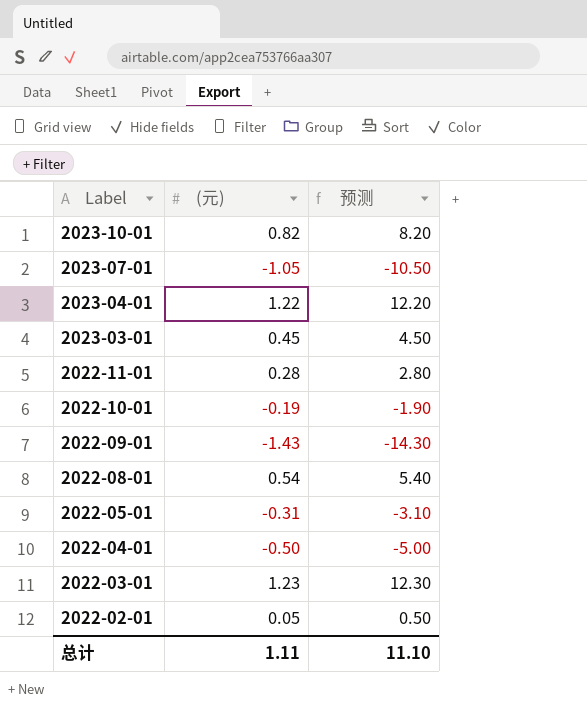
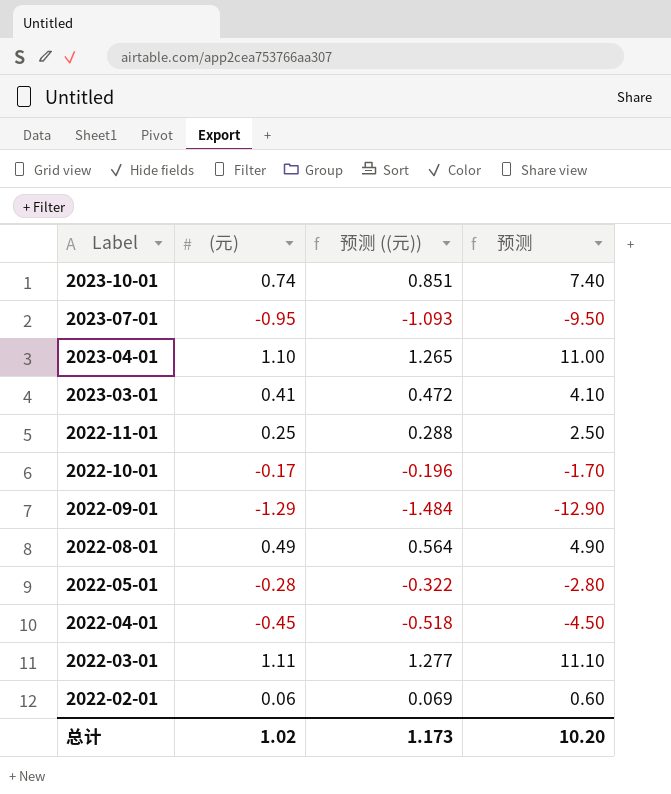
column 预测 ((元)) | formula: none -> [(元)] * 1.15
2023-10-01 | (元): 0.82 -> 0.74
2023-10-01 | 预测: 8.20 -> 7.40
2023-07-01 | (元): -1.05 -> -0.95
2023-07-01 | 预测: -10.50 -> -9.50
2023-04-01 | (元): 1.22 -> 1.10
2023-04-01 | 预测: 12.20 -> 11.00
2023-03-01 | (元): 0.45 -> 0.41
2023-03-01 | 预测: 4.50 -> 4.10
2022-11-01 | (元): 0.28 -> 0.25
2022-11-01 | 预测: 2.80 -> 2.50
2022-10-01 | (元): -0.19 -> -0.17
2022-10-01 | 预测: -1.90 -> -1.70
2022-09-01 | (元): -1.43 -> -1.29
2022-09-01 | 预测: -14.30 -> -12.90
2022-08-01 | (元): 0.54 -> 0.49
2022-08-01 | 预测: 5.40 -> 4.90
2022-05-01 | (元): -0.31 -> -0.28
2022-05-01 | 预测: -3.10 -> -2.80
2022-04-01 | (元): -0.50 -> -0.45
2022-04-01 | 预测: -5.00 -> -4.50
2022-03-01 | (元): 1.23 -> 1.11
2022-03-01 | 预测: 12.30 -> 11.10
2022-02-01 | (元): 0.05 -> 0.06
2022-02-01 | 预测: 0.50 -> 0.60
总计 | (元): 1.11 -> 1.02
总计 | 预测: 11.10 -> 10.20

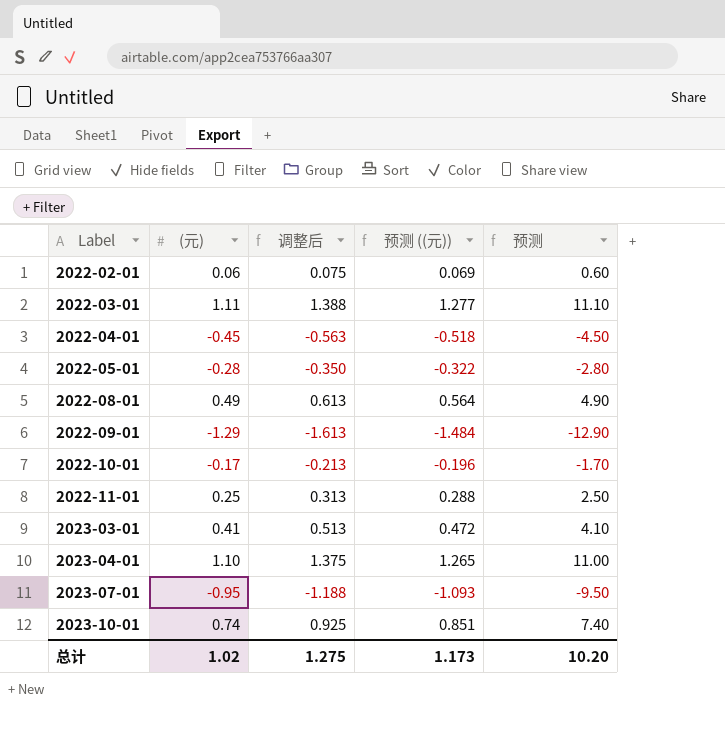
row order: Label descending -> Label ascending
column 调整后 | formula: none -> [(元)] * 1.25

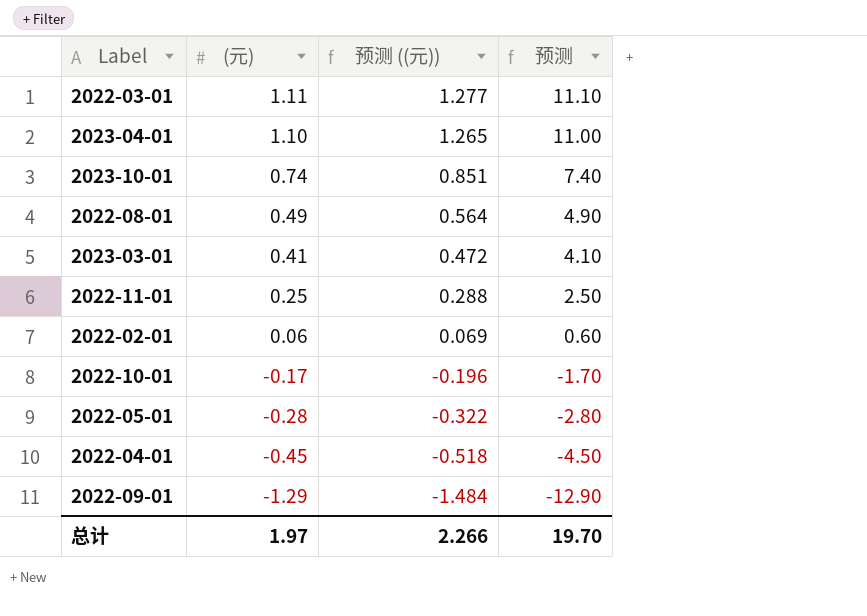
row order: Label ascending -> (元) descending
column 调整后 | formula: [(元)] * 1.25 -> none
row 2023-07-01: -0.95 | -1.188 | -1.093 | -9.50 -> none
总计 | (元): 1.02 -> 1.97
总计 | 预测 ((元)): 1.173 -> 2.266
总计 | 预测: 10.20 -> 19.70

